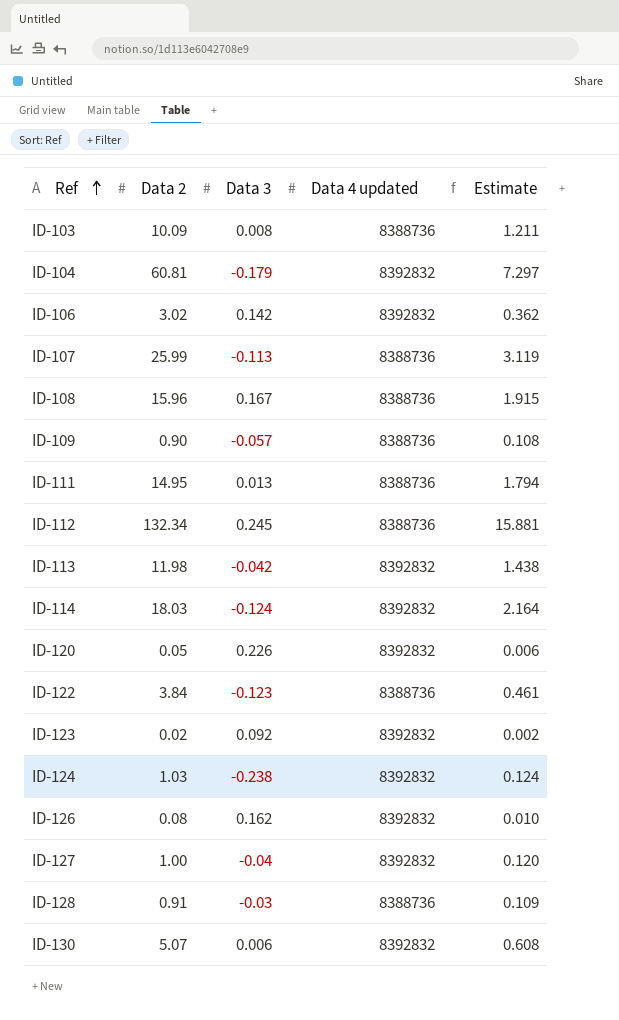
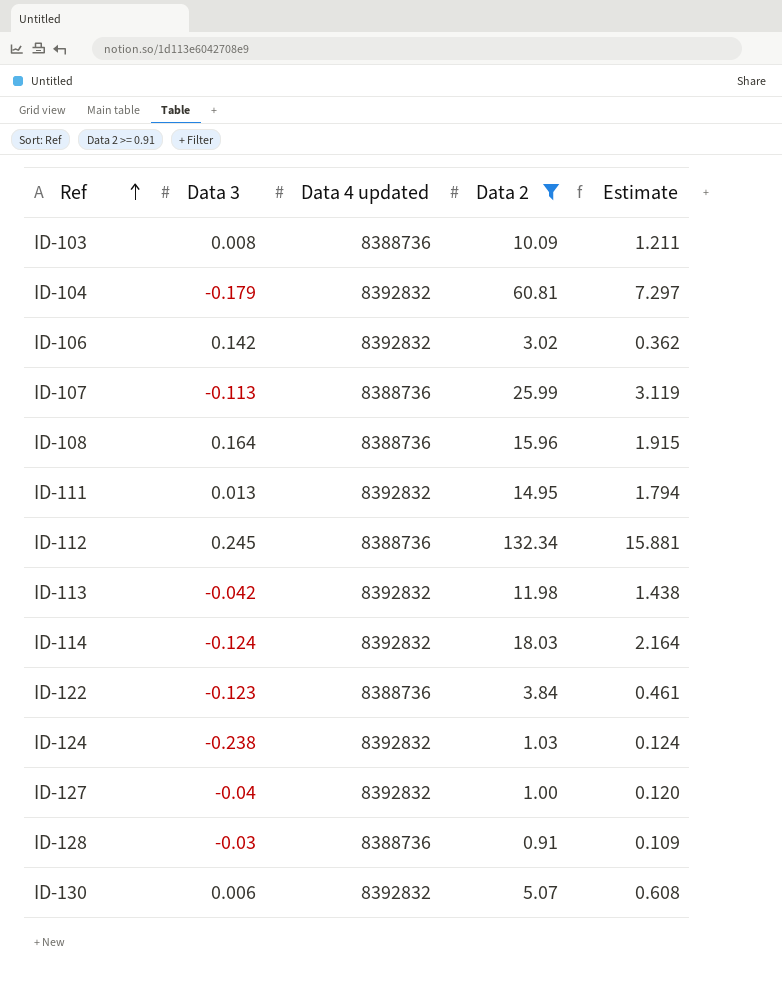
filter: none -> Data 2 >= 0.91
column Data 2 | position: 2 -> 4
ID-108 | Data 3: 0.167 -> 0.164
ID-111 | Data 4 updated: 8388736 -> 8392832

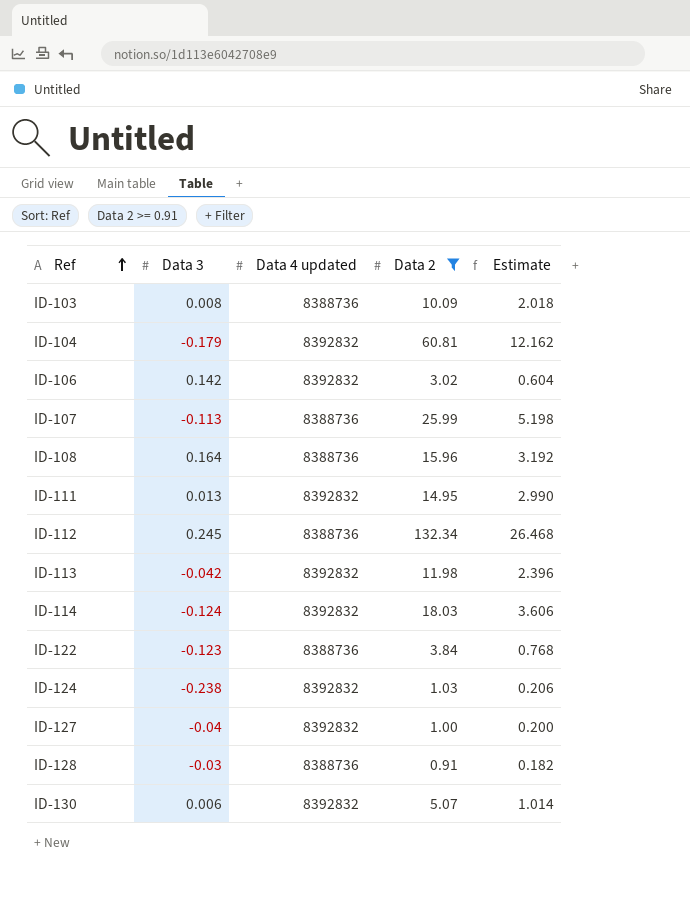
column Estimate | formula: [Data 2] * 0.12 -> [Data 2] * 0.2

